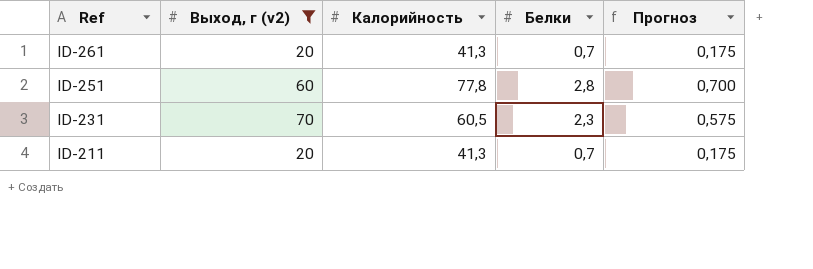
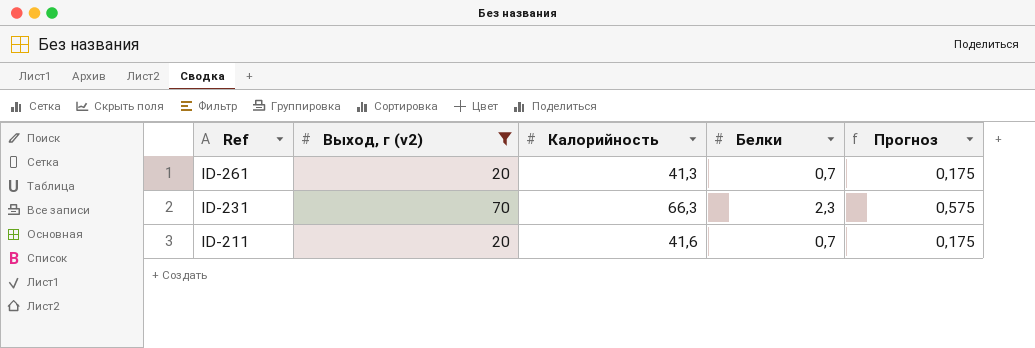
row ID-251: 60 | 77,8 | 2,8 | 0,700 -> none
ID-231 | Калорийность: 60,5 -> 66,3
ID-211 | Калорийность: 41,3 -> 41,6

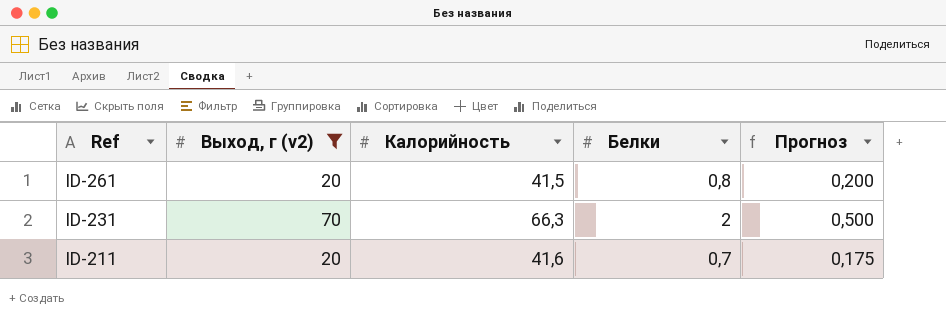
ID-261 | Калорийность: 41,3 -> 41,5
ID-261 | Белки: 0,7 -> 0,8
ID-261 | Прогноз: 0,175 -> 0,200
ID-231 | Белки: 2,3 -> 2
ID-231 | Прогноз: 0,575 -> 0,500

